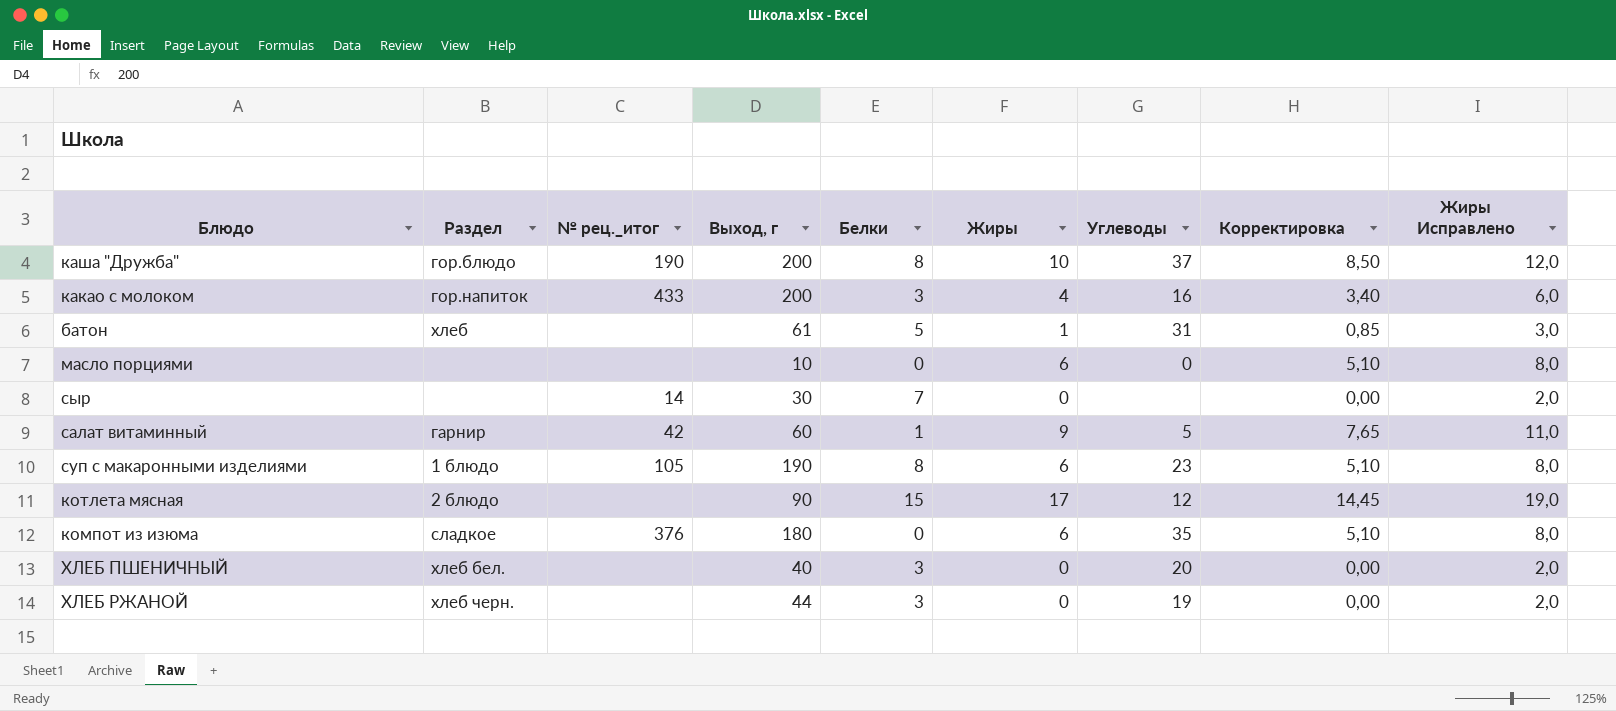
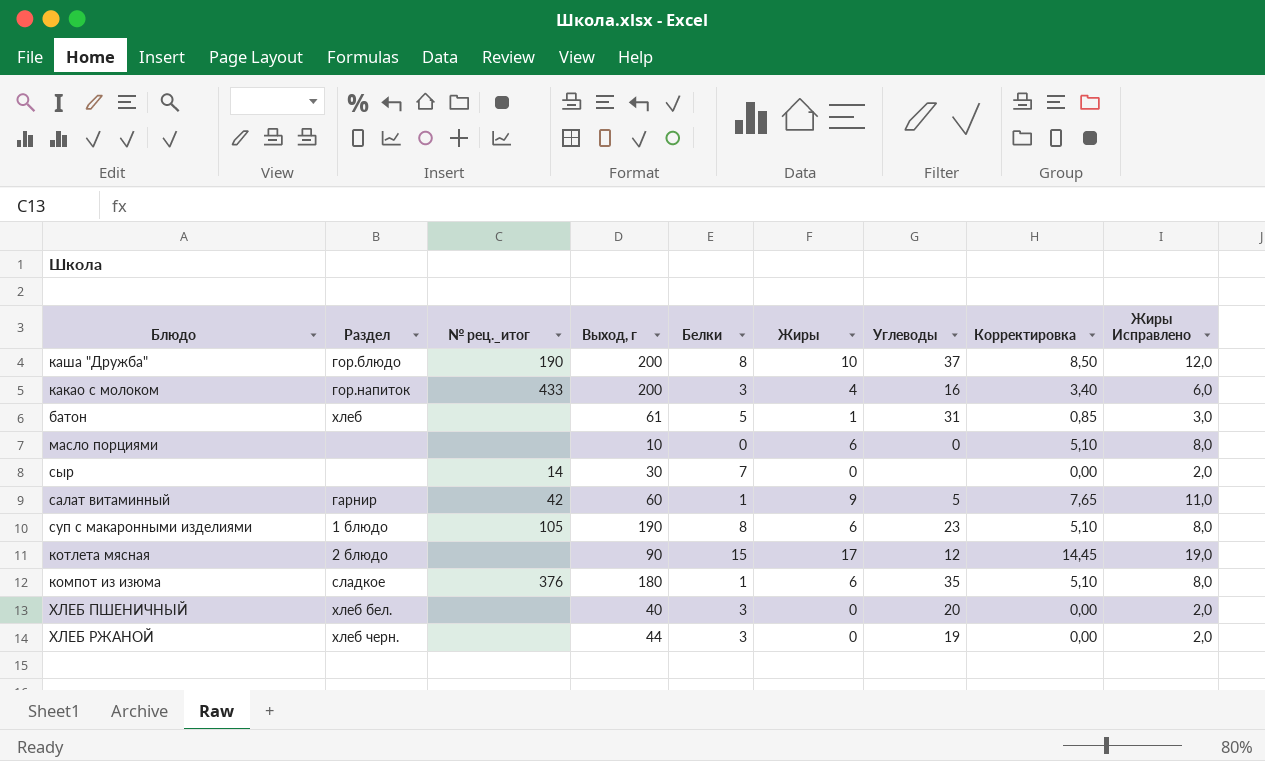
компот из изюма | Белки: 0 -> 1

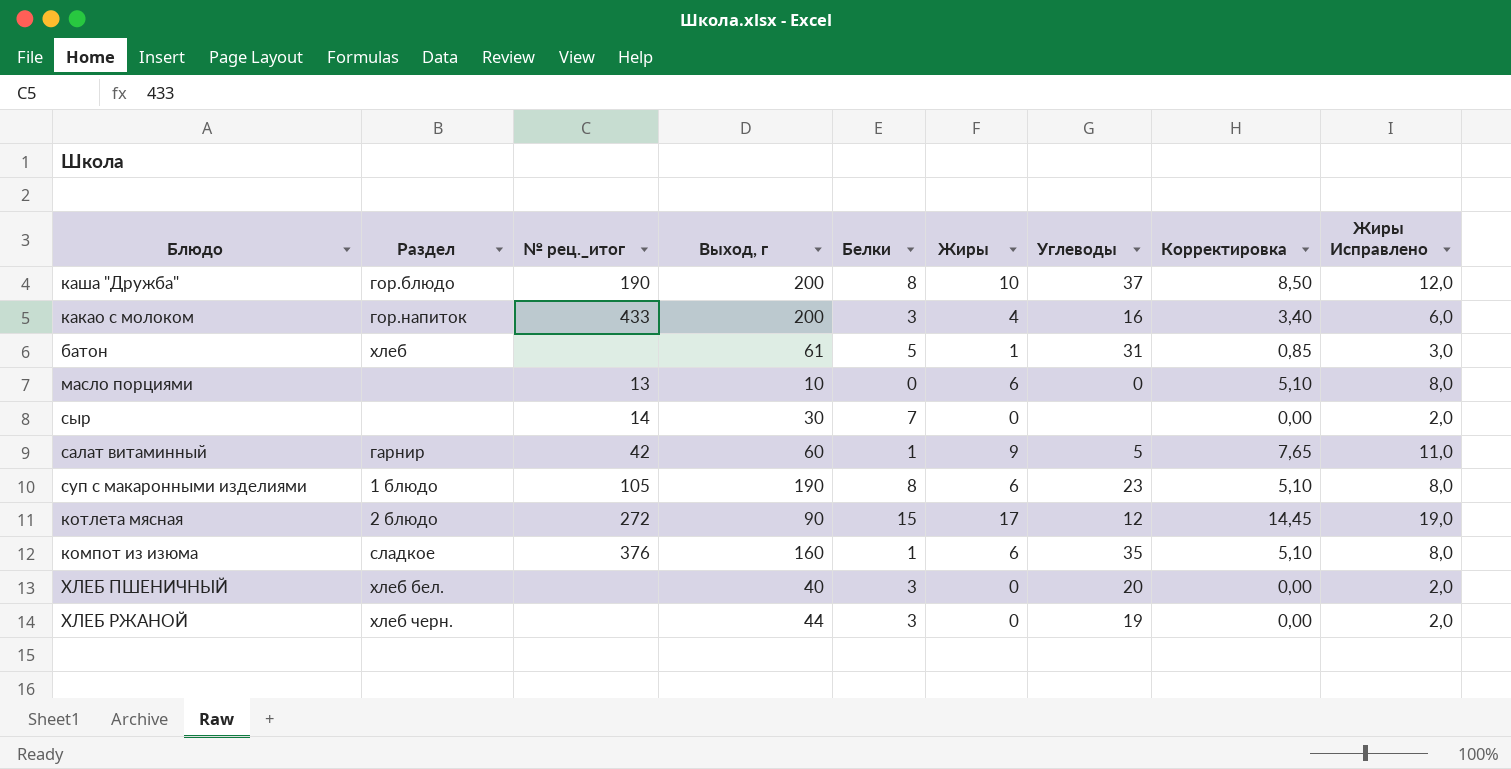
масло порциями | № рец._итог: none -> 13
котлета мясная | № рец._итог: none -> 272
компот из изюма | Выход, г: 180 -> 160

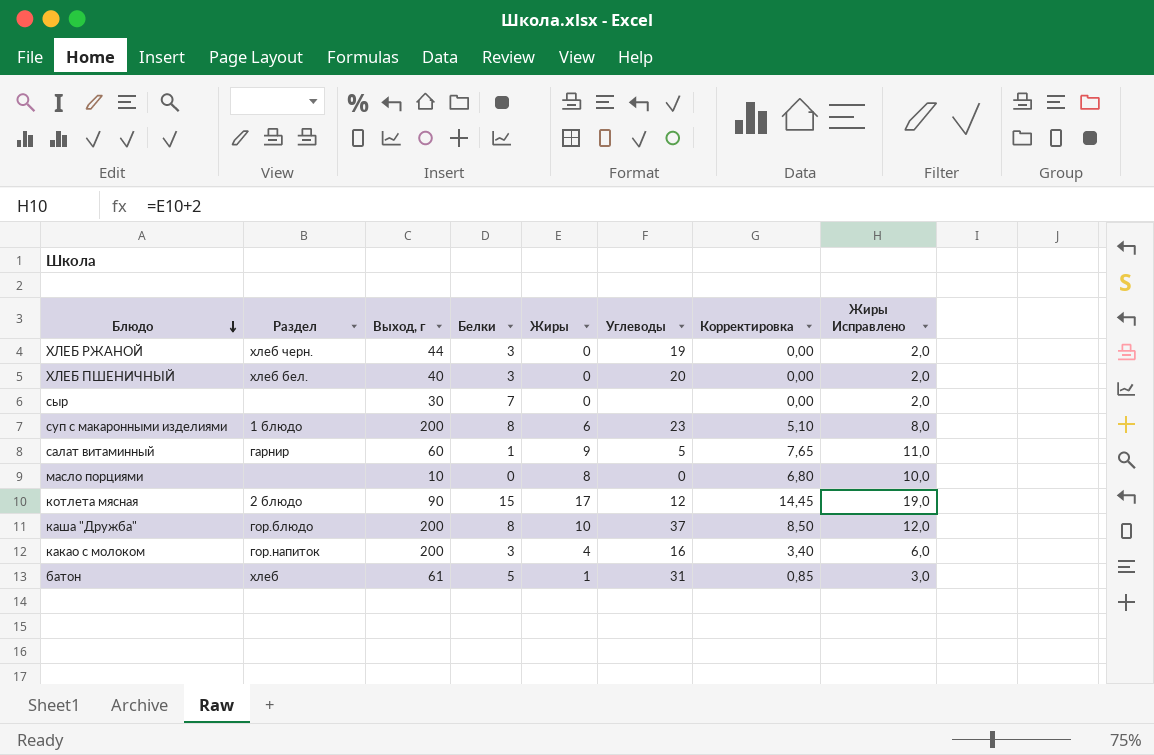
row order: none -> Блюдо descending
column № рец._итог | position: 3 -> none
row компот из изюма: сладкое | 376 | 160 | 1 | 6 | 35 | 5,10 | 8,0 -> none
суп с макаронными изделиями | Выход, г: 190 -> 200
масло порциями | Жиры: 6 -> 8
масло порциями | Корректировка: 5,10 -> 6,80
масло порциями | Жиры Исправлено: 8,0 -> 10,0

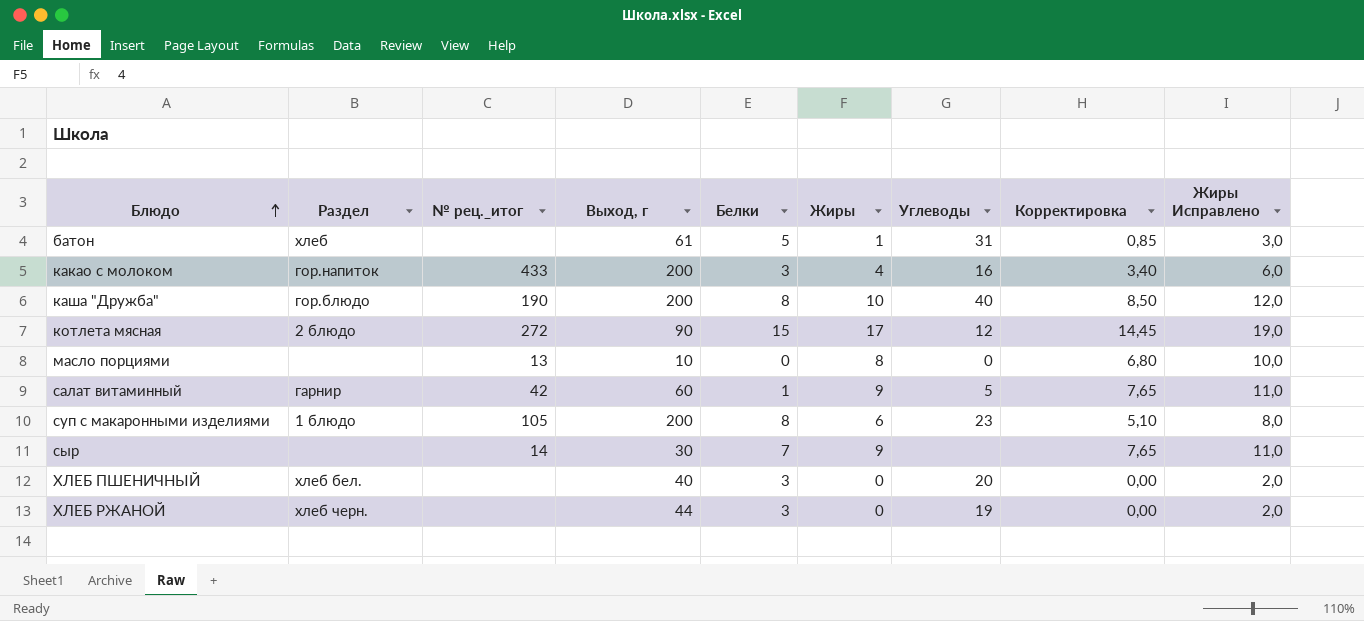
row order: Блюдо descending -> Блюдо ascending
column № рец._итог | position: none -> 3
каша "Дружба" | Углеводы: 37 -> 40
сыр | Жиры: 0 -> 9
сыр | Корректировка: 0,00 -> 7,65
сыр | Жиры Исправлено: 2,0 -> 11,0

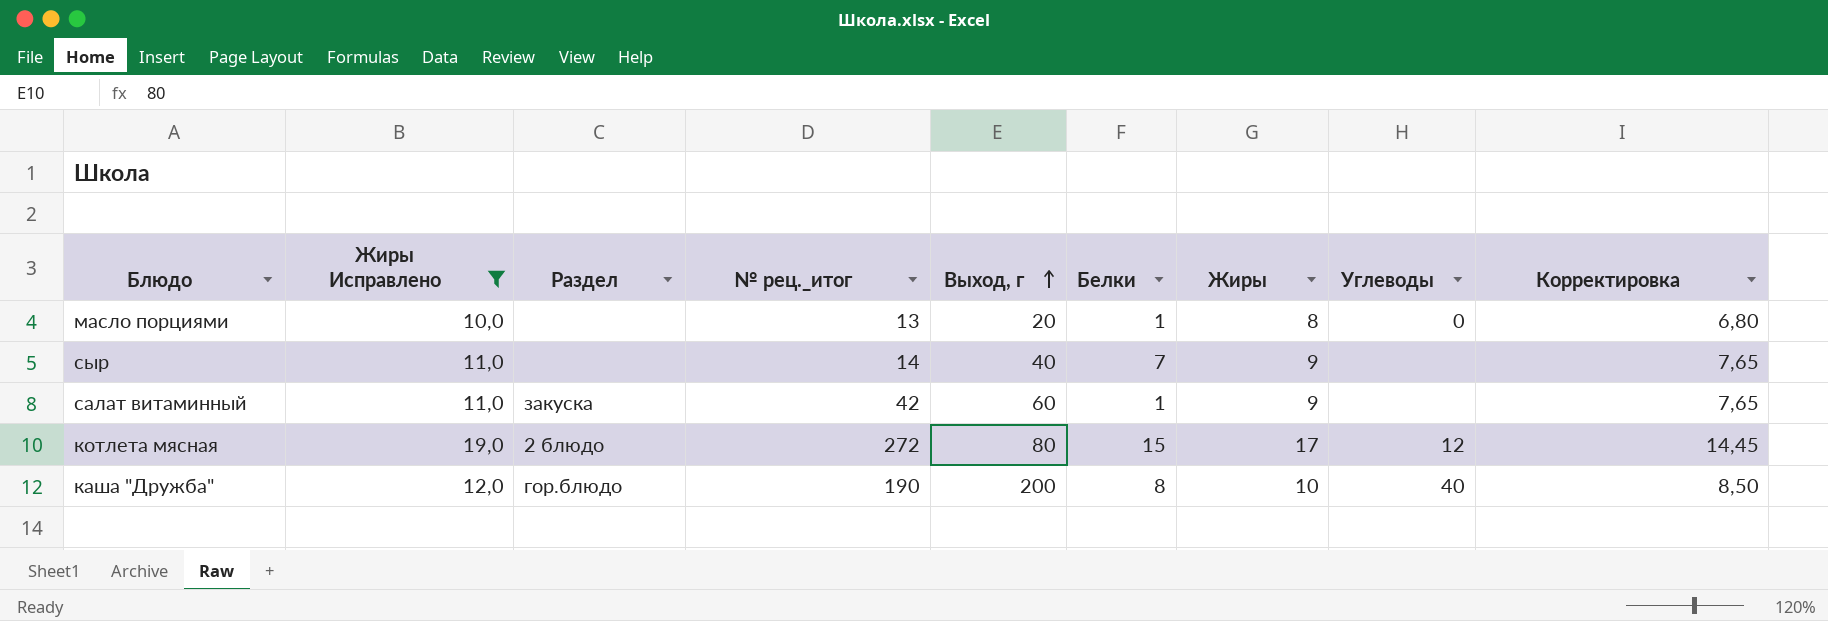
filter: none -> Жиры Исправлено >= 10,0
row order: Блюдо ascending -> Выход, г ascending
column Жиры Исправлено | position: 9 -> 2
масло порциями | Выход, г: 10 -> 20
масло порциями | Белки: 0 -> 1
сыр | Выход, г: 30 -> 40
салат витаминный | Раздел: гарнир -> закуска
салат витаминный | Углеводы: 5 -> none
котлета мясная | Выход, г: 90 -> 80

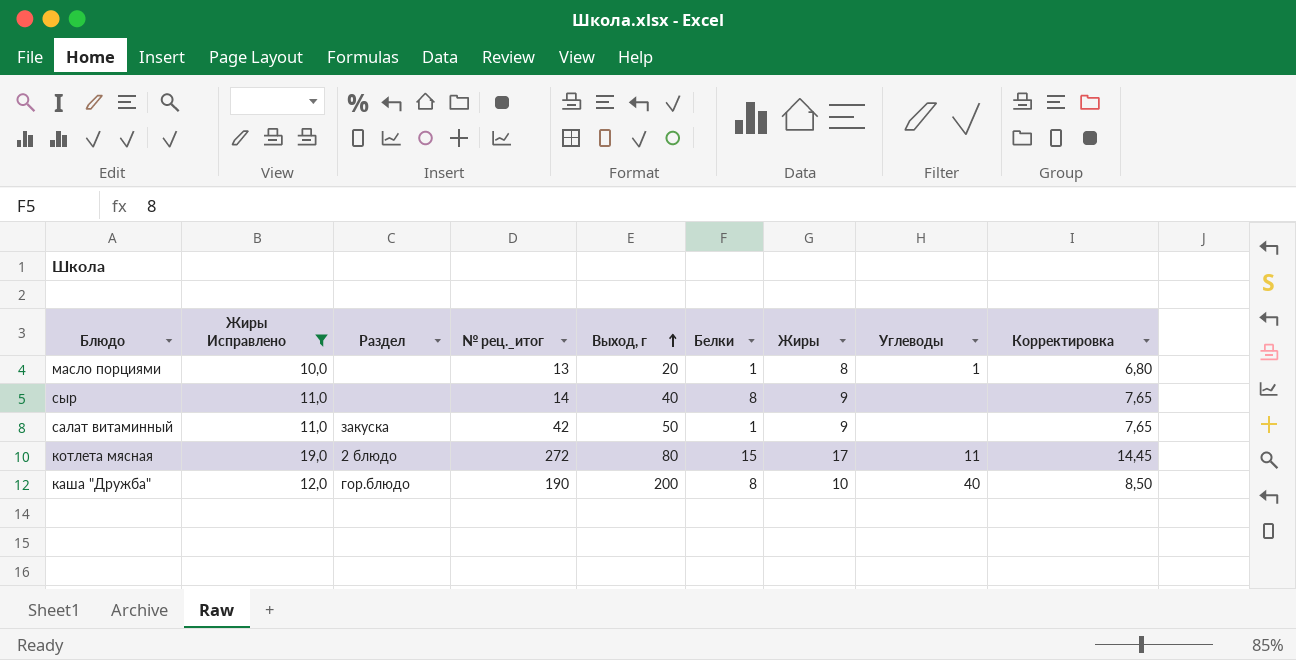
масло порциями | Углеводы: 0 -> 1
сыр | Белки: 7 -> 8
салат витаминный | Выход, г: 60 -> 50
котлета мясная | Углеводы: 12 -> 11

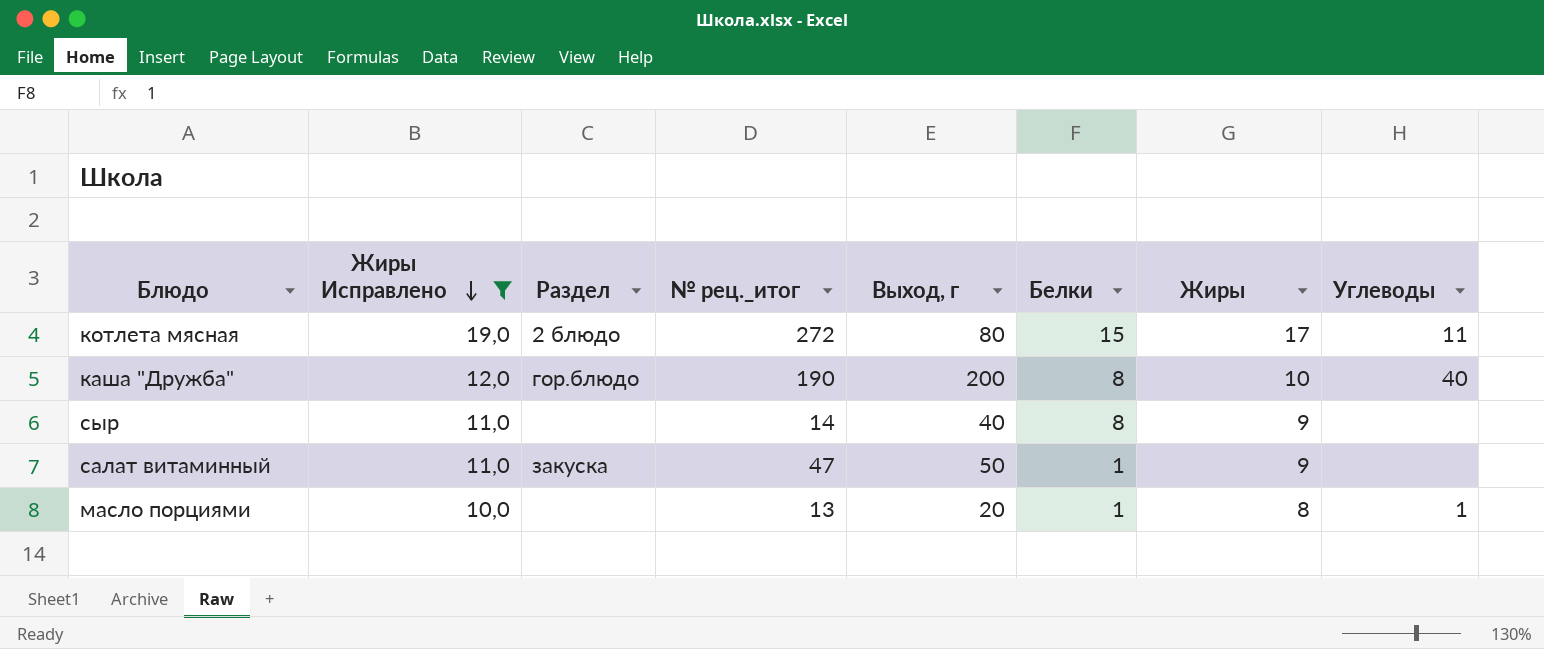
row order: Выход, г ascending -> Жиры Исправлено descending
column Корректировка | formula: [Жиры] * 0,85 -> none
салат витаминный | № рец._итог: 42 -> 47

